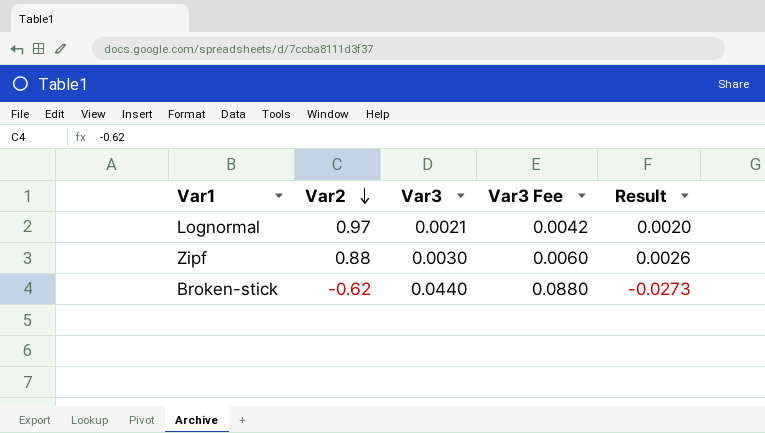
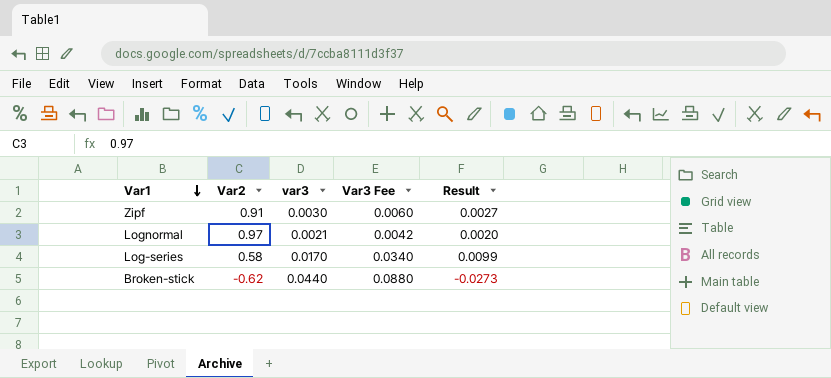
row order: Var2 descending -> Var1 descending
column name: Var3 -> var3
Zipf | Var2: 0.88 -> 0.91
Zipf | Result: 0.0026 -> 0.0027
row Log-series: none -> 0.58 | 0.0170 | 0.0340 | 0.0099

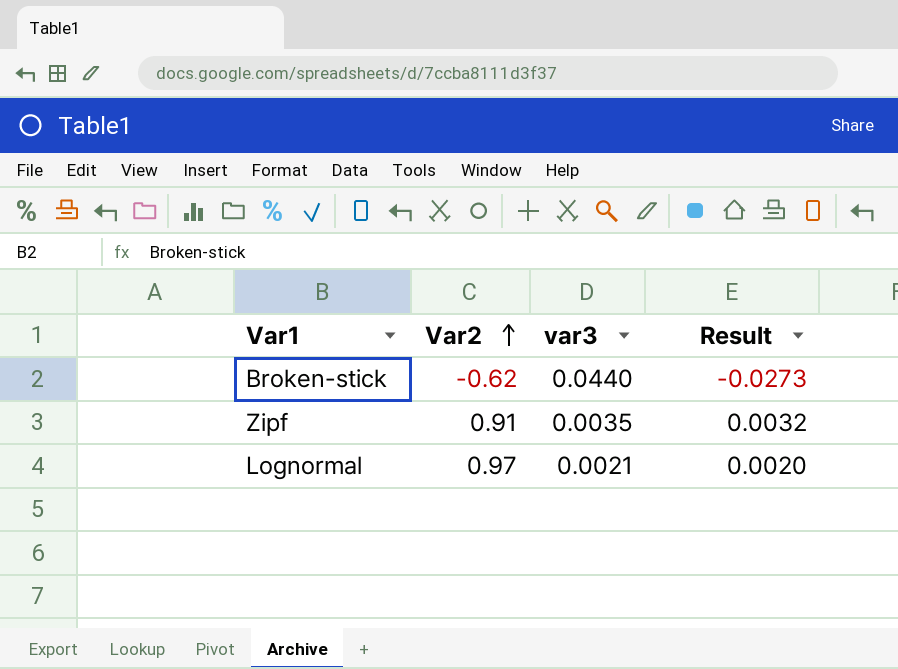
row order: Var1 descending -> Var2 ascending
column Var3 Fee | formula: [var3] * 2 -> none
row Log-series: 0.58 | 0.0170 | 0.0340 | 0.0099 -> none
Zipf | var3: 0.0030 -> 0.0035
Zipf | Result: 0.0027 -> 0.0032

